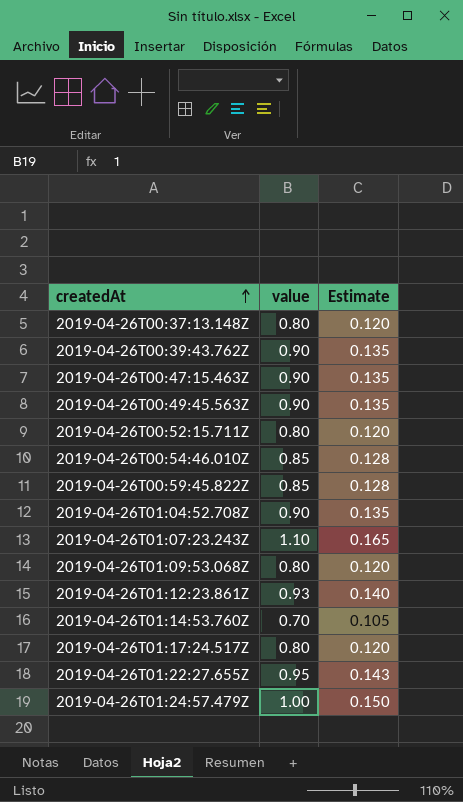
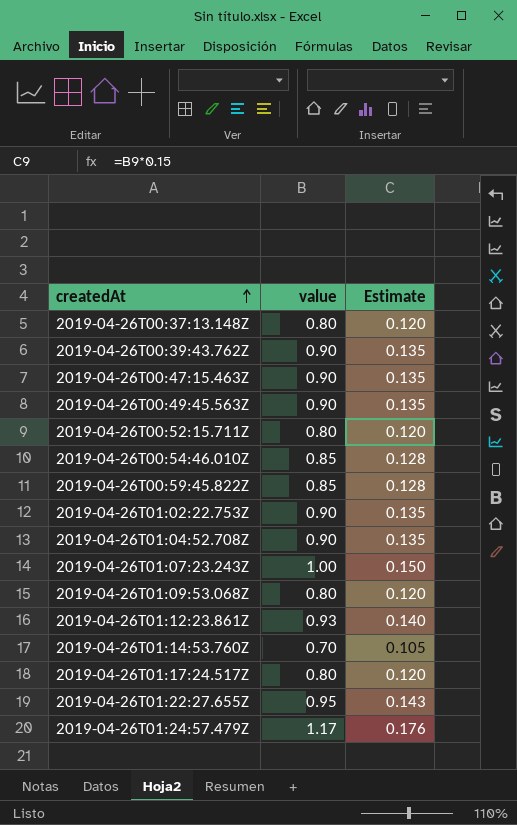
row 2019-04-26T01:02:22.753Z: none -> 0.90 | 0.135
2019-04-26T01:07:23.243Z | value: 1.10 -> 1.00
2019-04-26T01:07:23.243Z | Estimate: 0.165 -> 0.150
2019-04-26T01:24:57.479Z | value: 1.00 -> 1.17
2019-04-26T01:24:57.479Z | Estimate: 0.150 -> 0.176

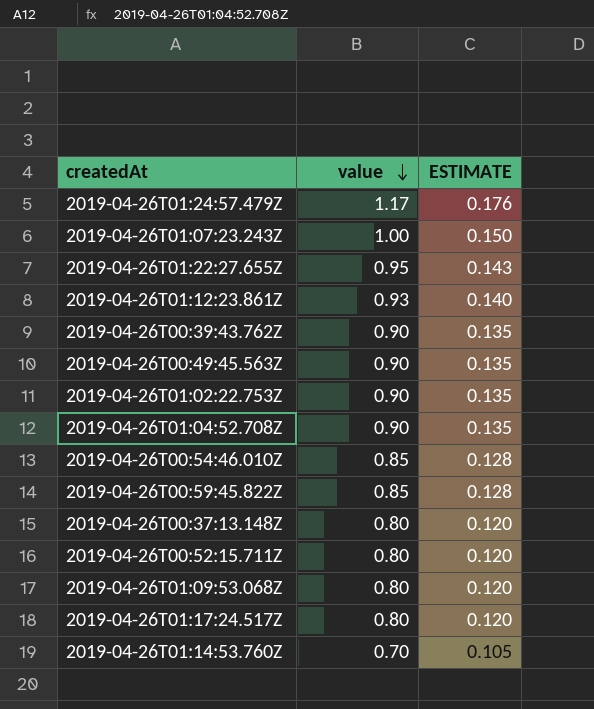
row order: createdAt ascending -> value descending
column name: Estimate -> ESTIMATE
row 2019-04-26T00:47:15.463Z: 0.90 | 0.135 -> none

